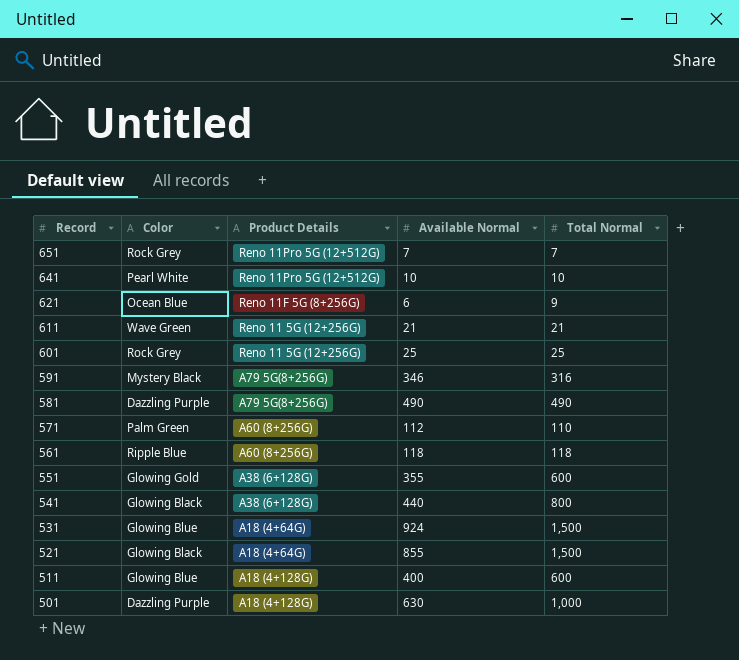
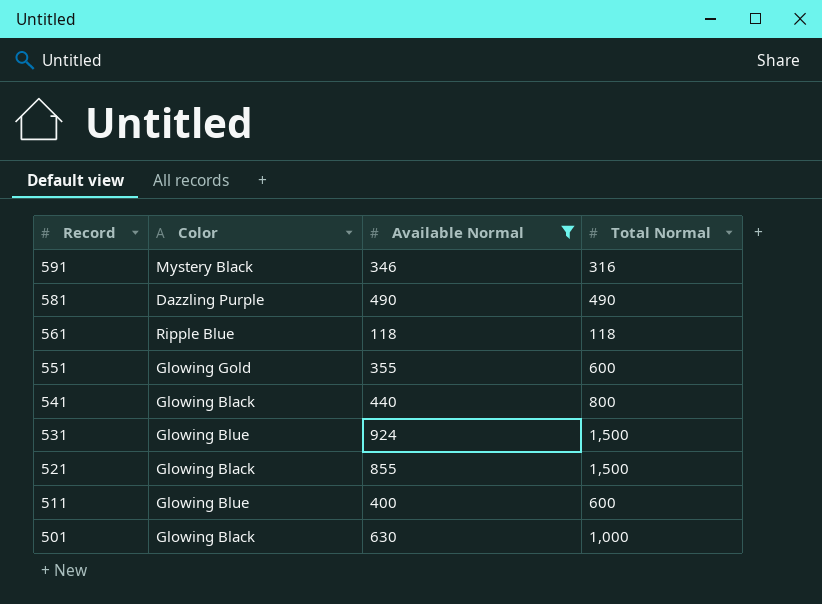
filter: none -> Available Normal >= 118
column Product Details | position: 3 -> none
501 | Color: Dazzling Purple -> Glowing Black

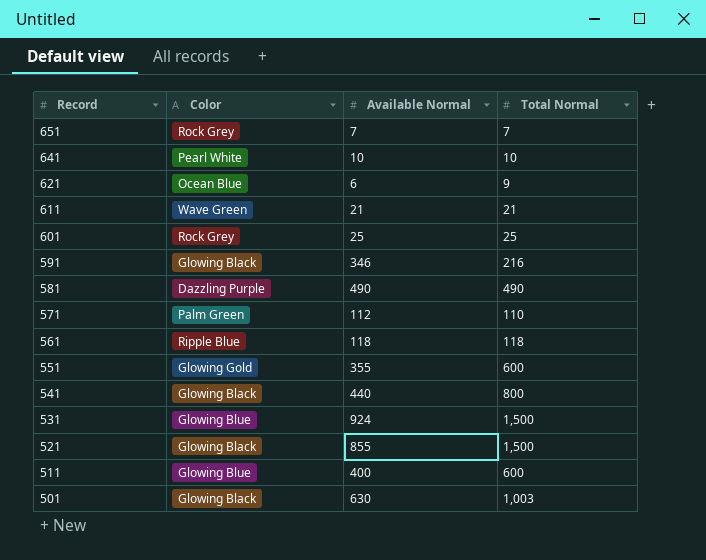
filter: Available Normal >= 118 -> none
591 | Color: Mystery Black -> Glowing Black
591 | Total Normal: 316 -> 216
501 | Total Normal: 1,000 -> 1,003

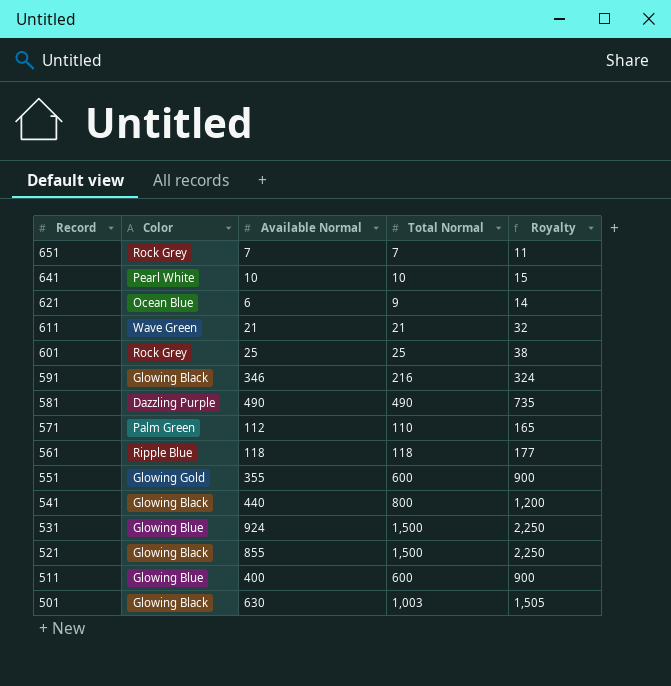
column Royalty | formula: none -> [Total Normal] * 1.5

